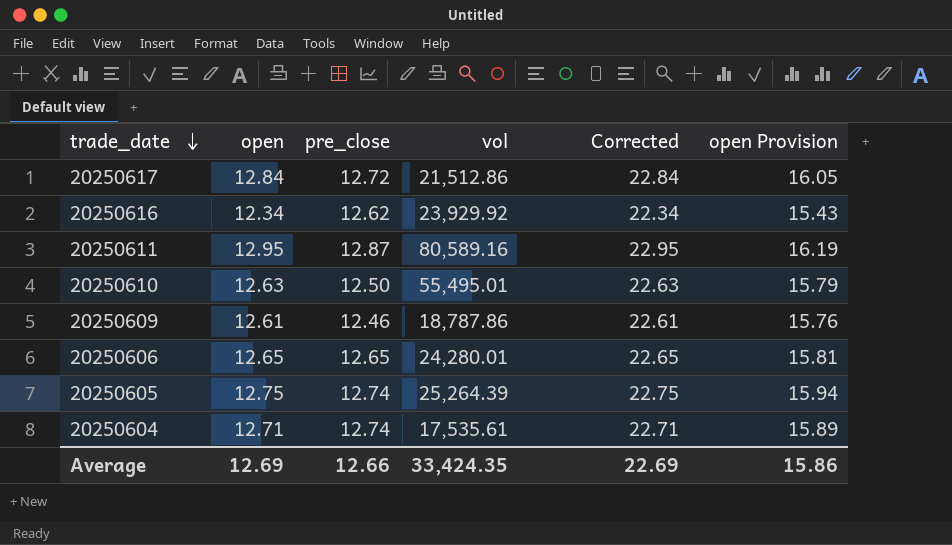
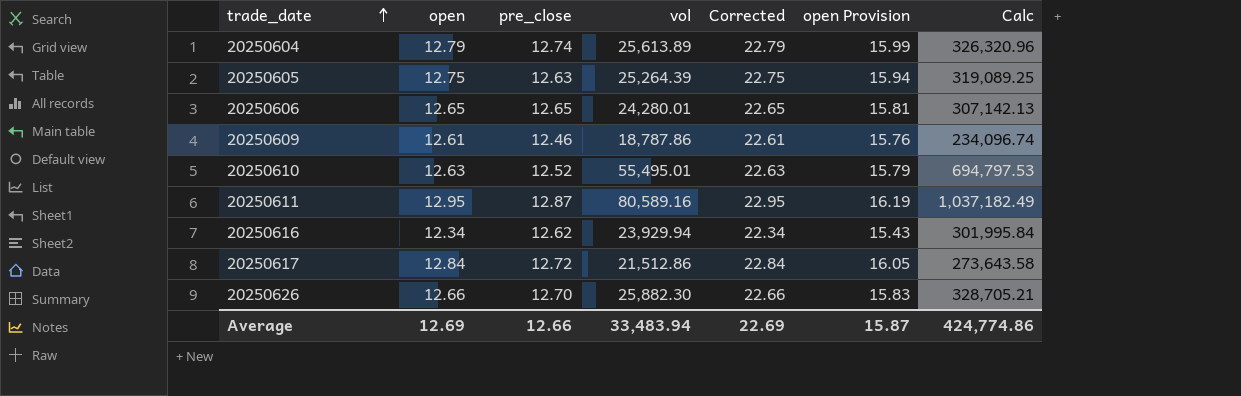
row order: trade_date descending -> trade_date ascending
column Calc | formula: none -> [pre_close] * [vol]
20250604 | open: 12.71 -> 12.79
20250604 | vol: 17,535.61 -> 25,613.89
20250604 | Corrected: 22.71 -> 22.79
20250604 | open Provision: 15.89 -> 15.99
20250605 | pre_close: 12.74 -> 12.63
20250610 | pre_close: 12.50 -> 12.52
20250616 | vol: 23,929.92 -> 23,929.94
row 20250626: none -> 12.66 | 12.70 | 25,882.30 | 22.66 | 15.83 | 328,705.21
Average | vol: 33,424.35 -> 33,483.94
Average | open Provision: 15.86 -> 15.87

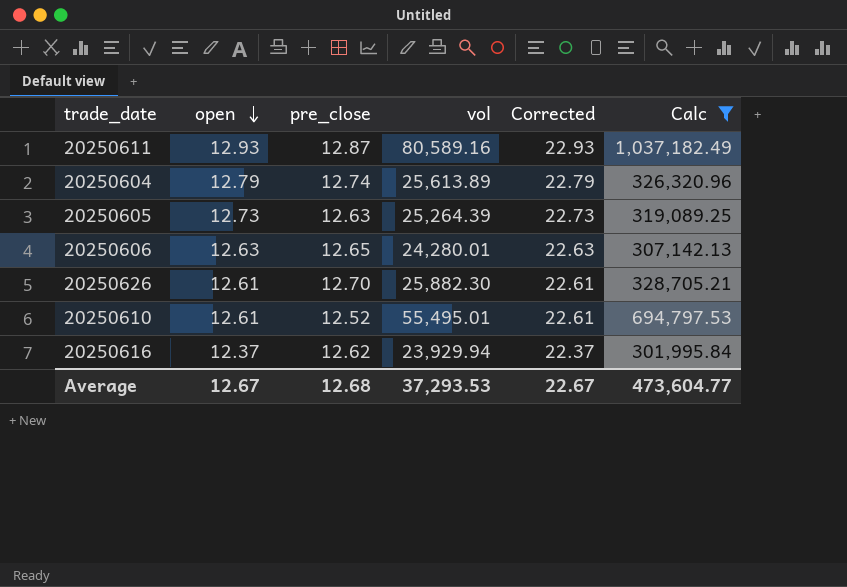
filter: none -> Calc >= 301,995.84
row order: trade_date ascending -> open descending
column open Provision | formula: [open] * 1.25 -> none
20250611 | open: 12.95 -> 12.93
20250611 | Corrected: 22.95 -> 22.93
20250605 | open: 12.75 -> 12.73
20250605 | Corrected: 22.75 -> 22.73
20250606 | open: 12.65 -> 12.63
20250606 | Corrected: 22.65 -> 22.63
20250626 | open: 12.66 -> 12.61
20250626 | Corrected: 22.66 -> 22.61
20250610 | open: 12.63 -> 12.61
20250610 | Corrected: 22.63 -> 22.61
20250616 | open: 12.34 -> 12.37
20250616 | Corrected: 22.34 -> 22.37
Average | open: 12.69 -> 12.67
Average | pre_close: 12.66 -> 12.68
Average | vol: 33,483.94 -> 37,293.53
Average | Corrected: 22.69 -> 22.67
Average | Calc: 424,774.86 -> 473,604.77

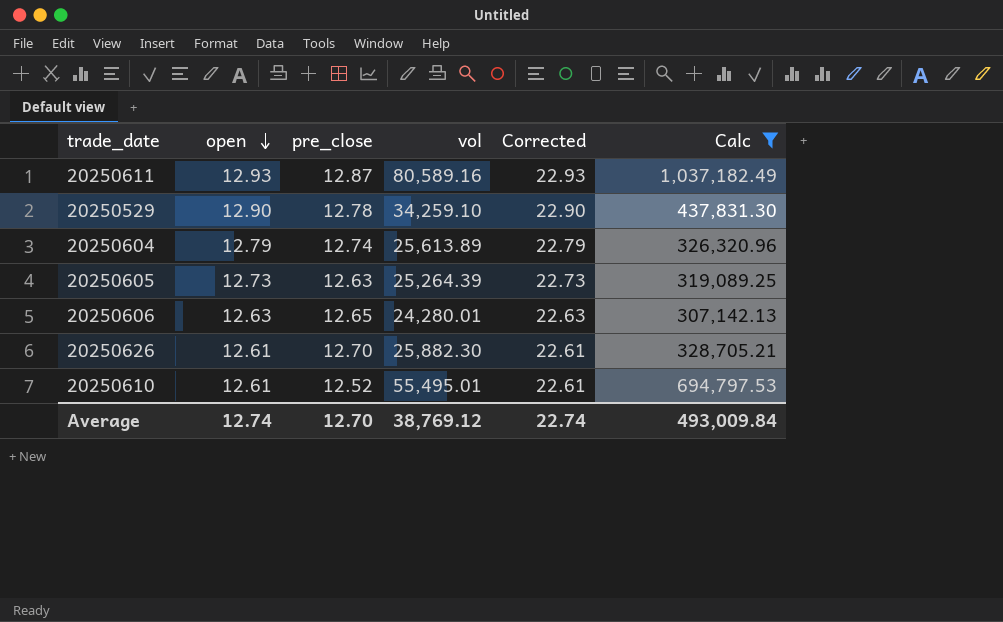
row 20250616: 12.37 | 12.62 | 23,929.94 | 22.37 | 301,995.84 -> none
row 20250529: none -> 12.90 | 12.78 | 34,259.10 | 22.90 | 437,831.30
Average | open: 12.67 -> 12.74
Average | pre_close: 12.68 -> 12.70
Average | vol: 37,293.53 -> 38,769.12
Average | Corrected: 22.67 -> 22.74
Average | Calc: 473,604.77 -> 493,009.84

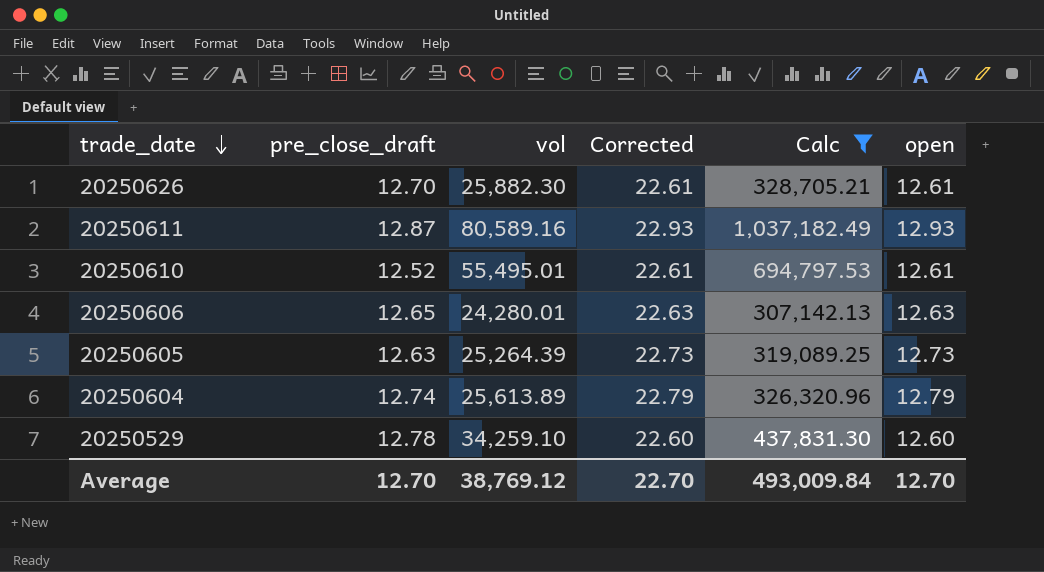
row order: open descending -> trade_date descending
column name: pre_close -> pre_close_draft
column open | position: 2 -> 6
20250529 | Corrected: 22.90 -> 22.60
20250529 | open: 12.90 -> 12.60
Average | Corrected: 22.74 -> 22.70
Average | open: 12.74 -> 12.70

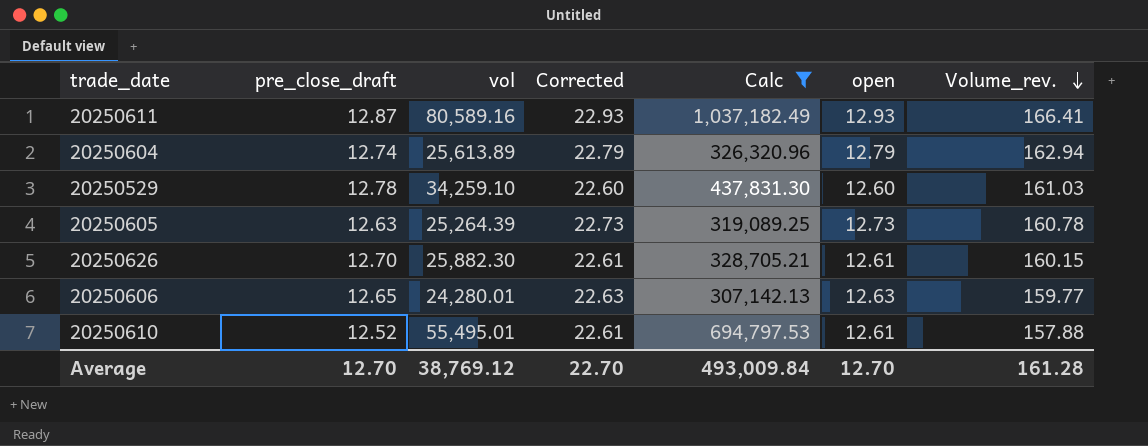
row order: trade_date descending -> Volume_rev. descending
column Volume_rev. | formula: none -> [pre_close_draft] * [open]

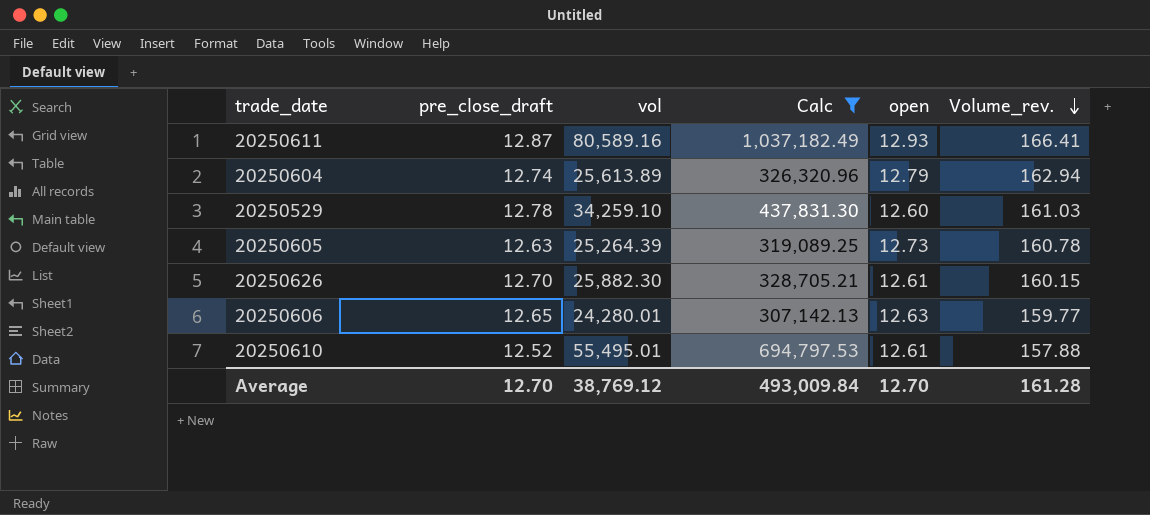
column Corrected | formula: [open] + 10 -> none

